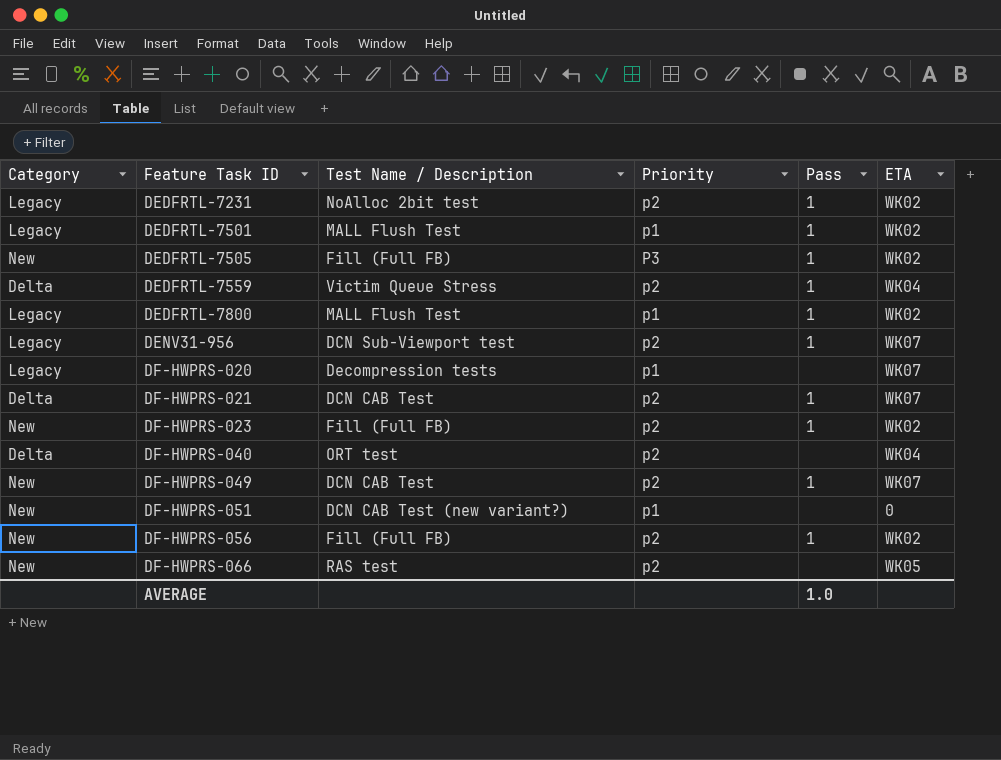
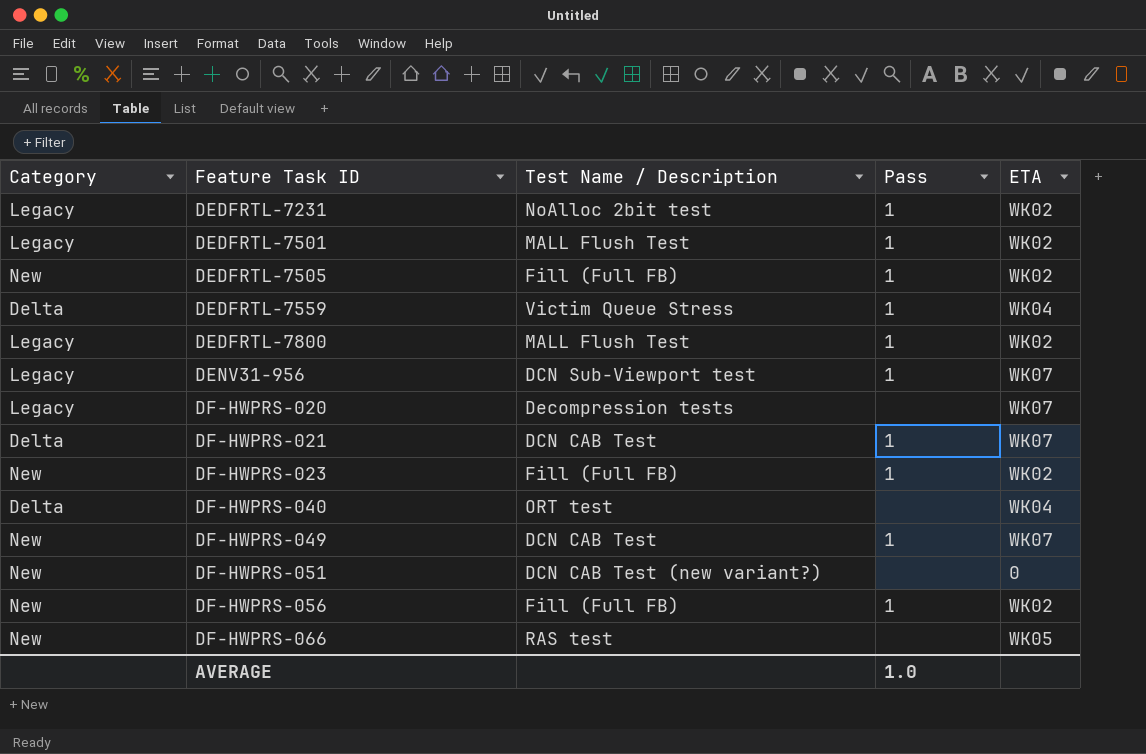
column Priority | position: 4 -> none

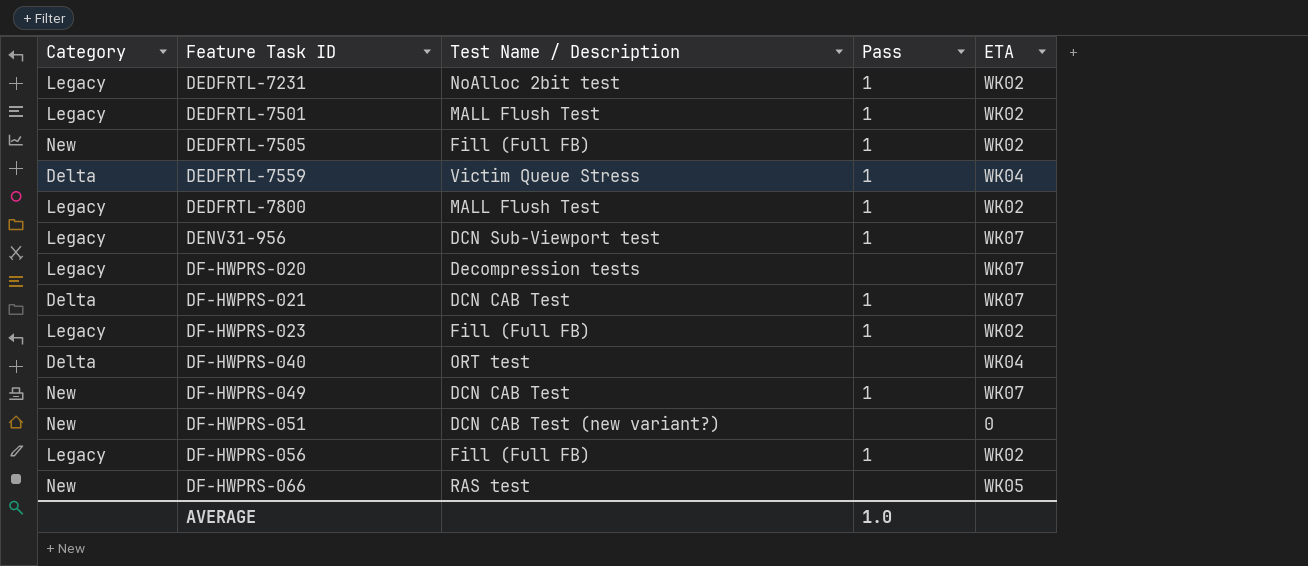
DF-HWPRS-023 | Category: New -> Legacy
DF-HWPRS-056 | Category: New -> Legacy

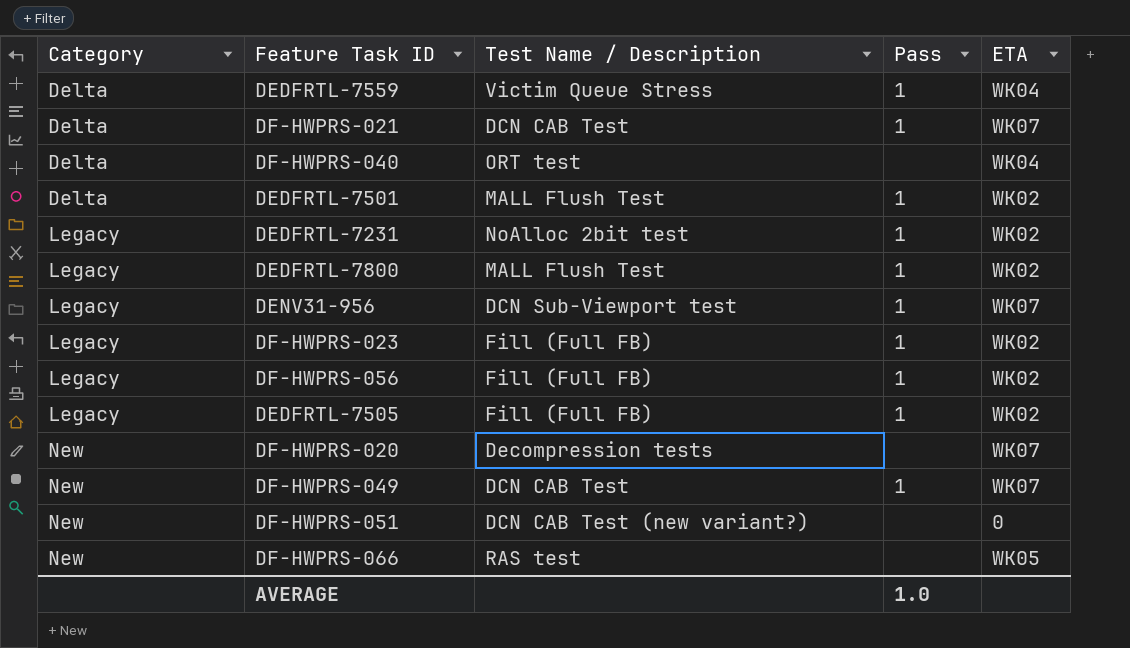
row order: Feature Task ID ascending -> Category ascending
DEDFRTL-7501 | Category: Legacy -> Delta
DEDFRTL-7505 | Category: New -> Legacy
DF-HWPRS-020 | Category: Legacy -> New

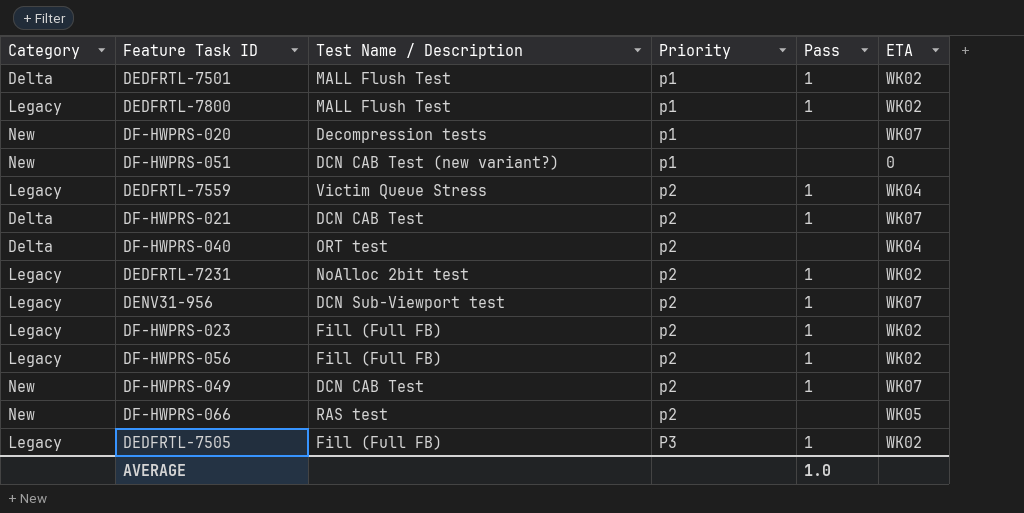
row order: Category ascending -> Priority ascending
column Priority | position: none -> 4
DEDFRTL-7559 | Category: Delta -> Legacy

